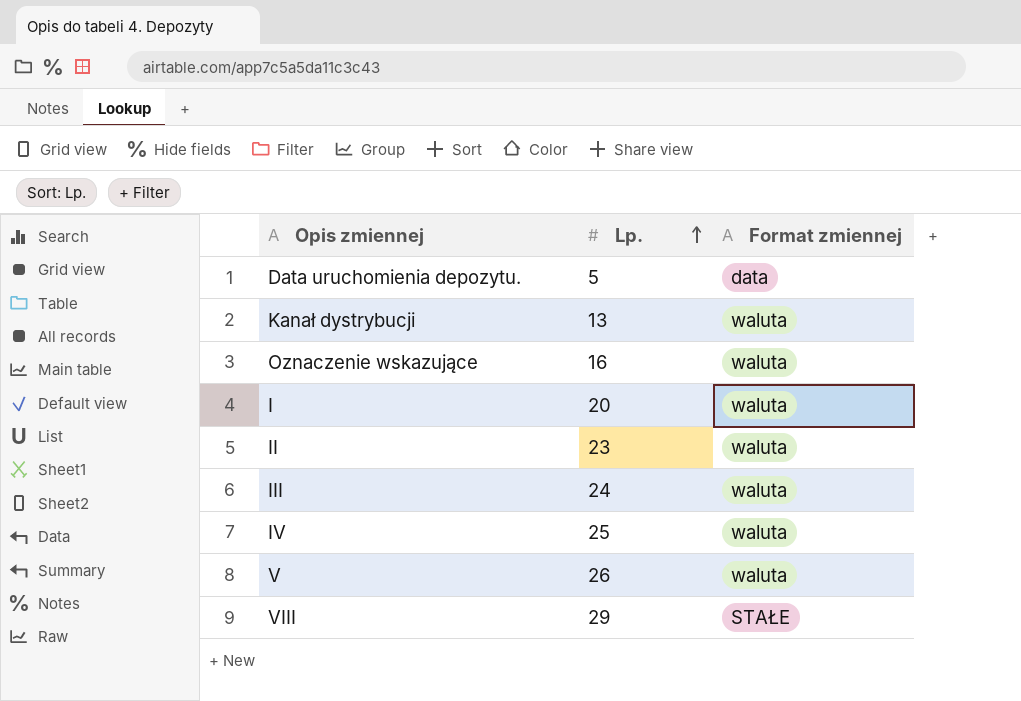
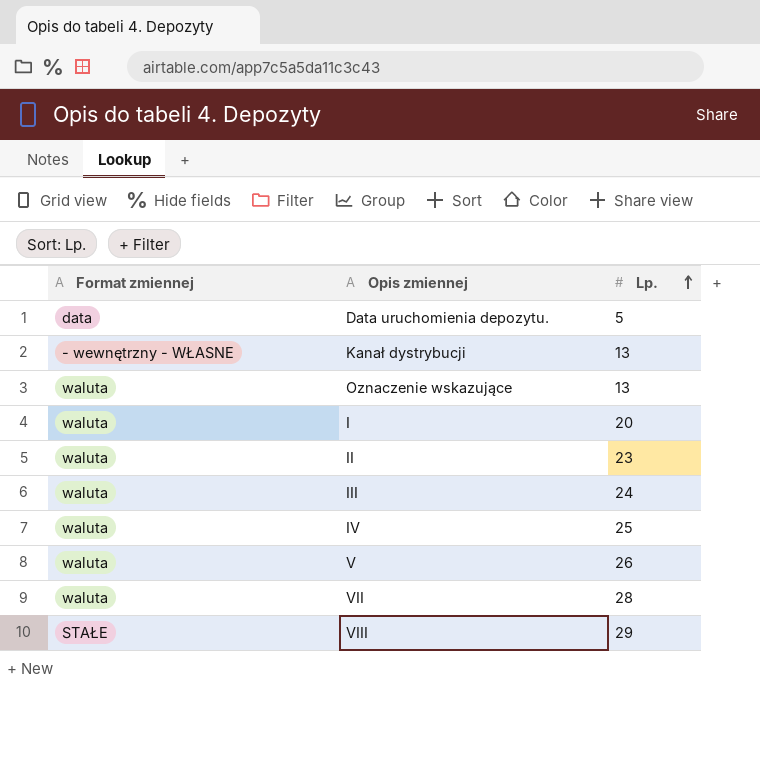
column Format zmiennej | position: 3 -> 1
Kanał dystrybucji | Format zmiennej: waluta -> - wewnętrzny - WŁASNE
Oznaczenie wskazujące | Lp.: 16 -> 13
row VII: none -> waluta | 28

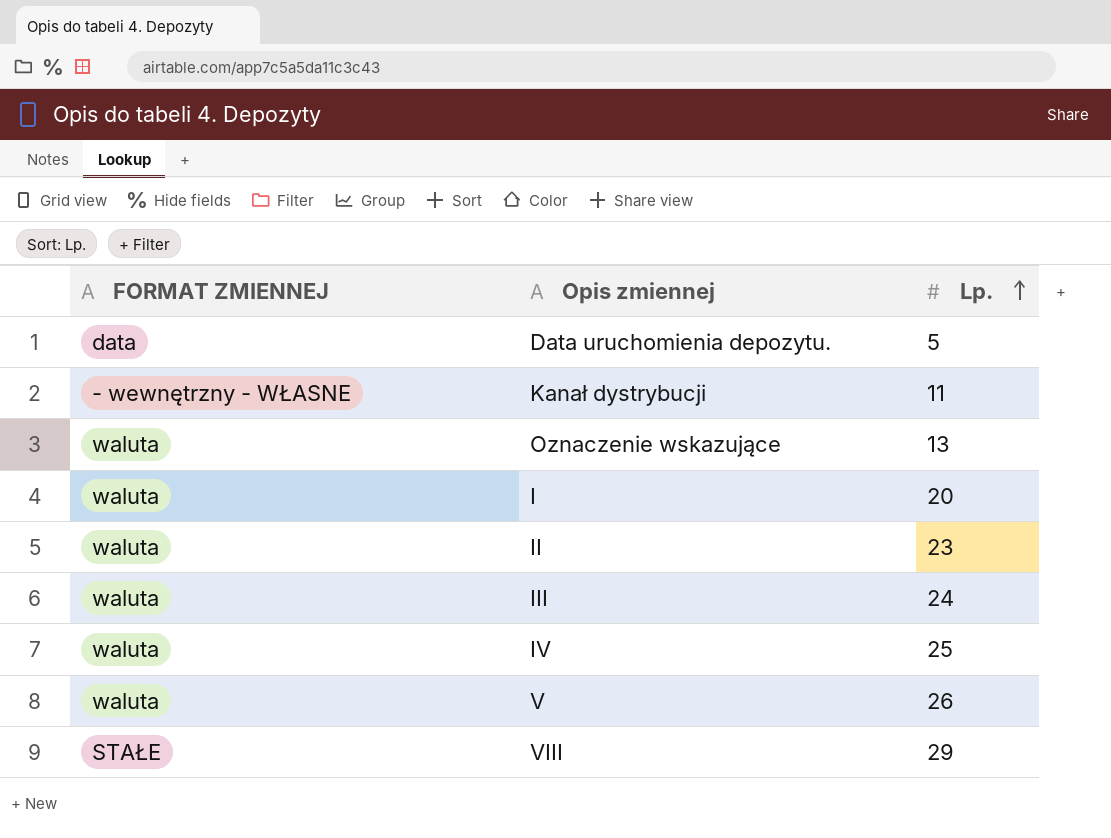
column name: Format zmiennej -> FORMAT ZMIENNEJ
row VII: waluta | 28 -> none
Kanał dystrybucji | Lp.: 13 -> 11

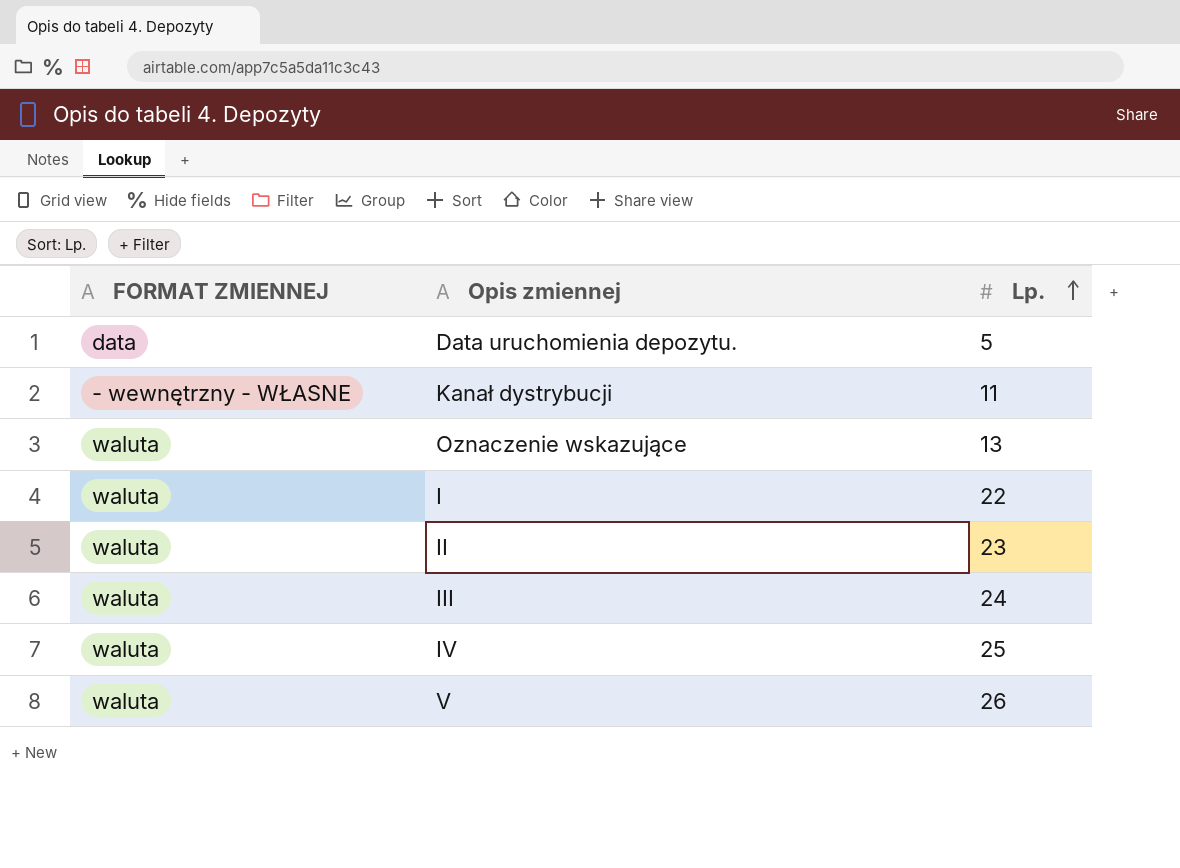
row VIII: STAŁE | 29 -> none
I | Lp.: 20 -> 22

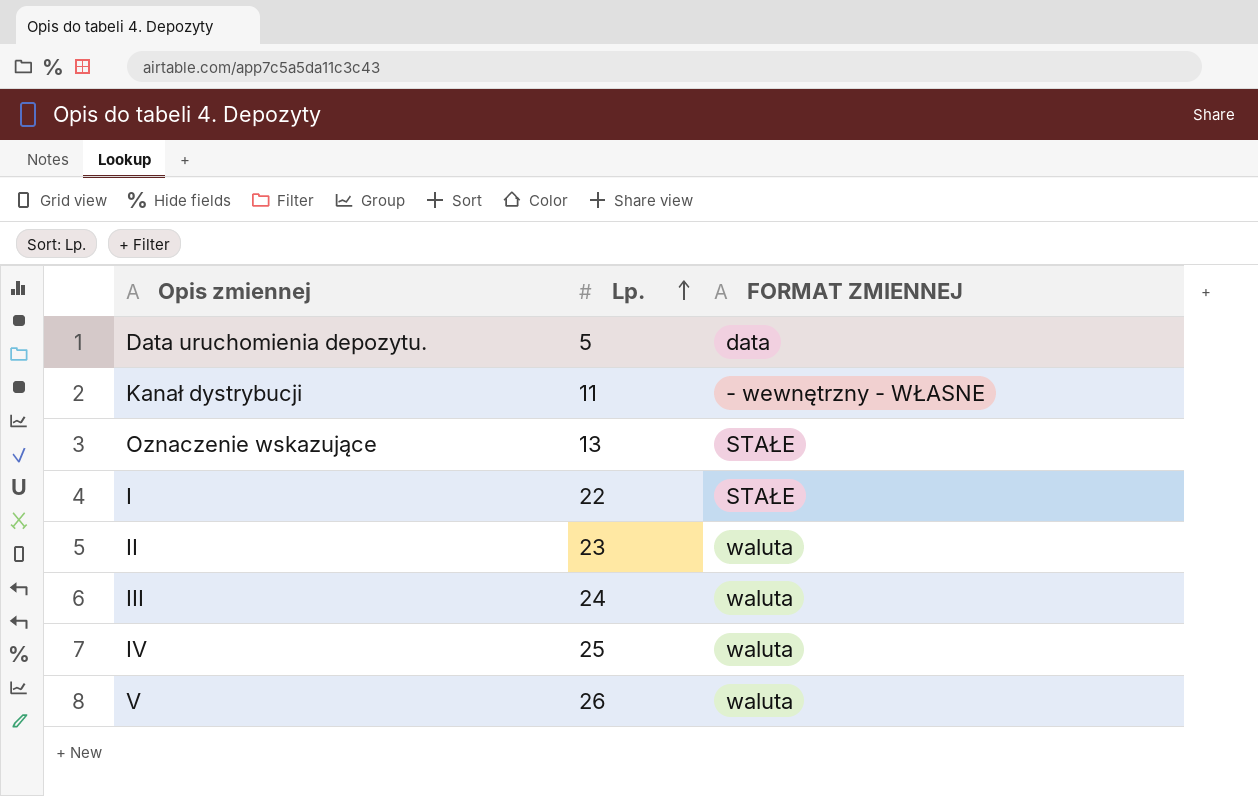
column FORMAT ZMIENNEJ | position: 1 -> 3
Oznaczenie wskazujące | FORMAT ZMIENNEJ: waluta -> STAŁE
I | FORMAT ZMIENNEJ: waluta -> STAŁE

